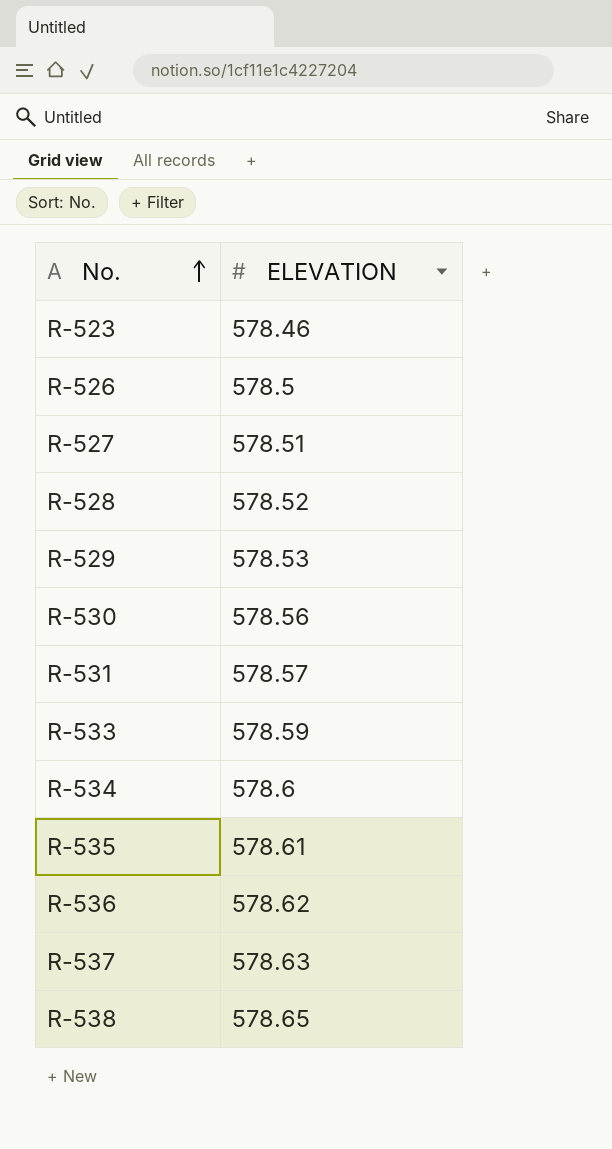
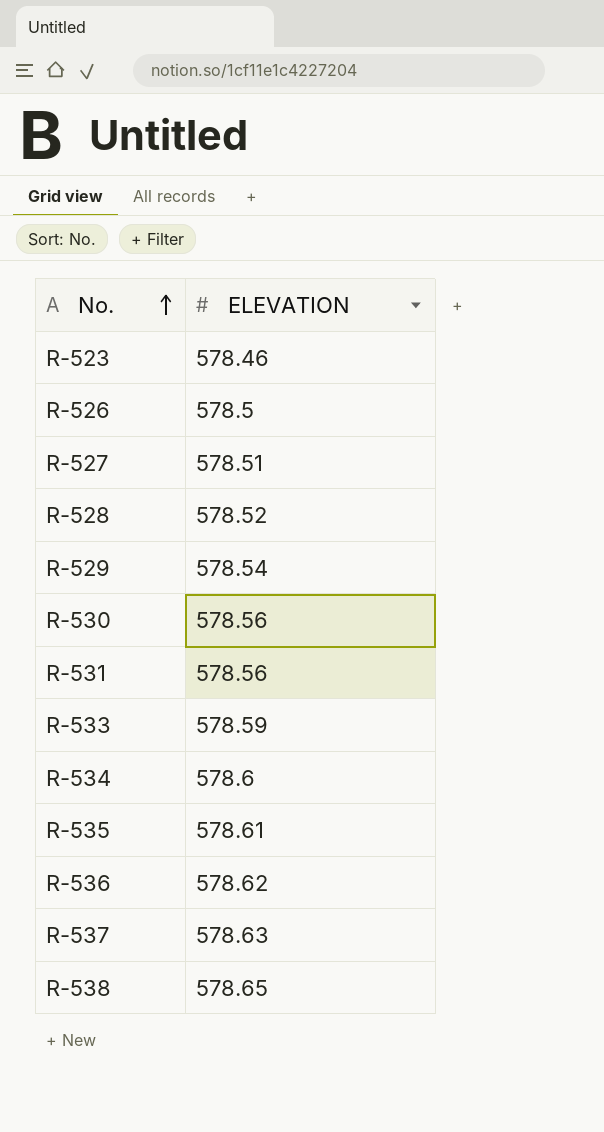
R-529 | ELEVATION: 578.53 -> 578.54
R-531 | ELEVATION: 578.57 -> 578.56

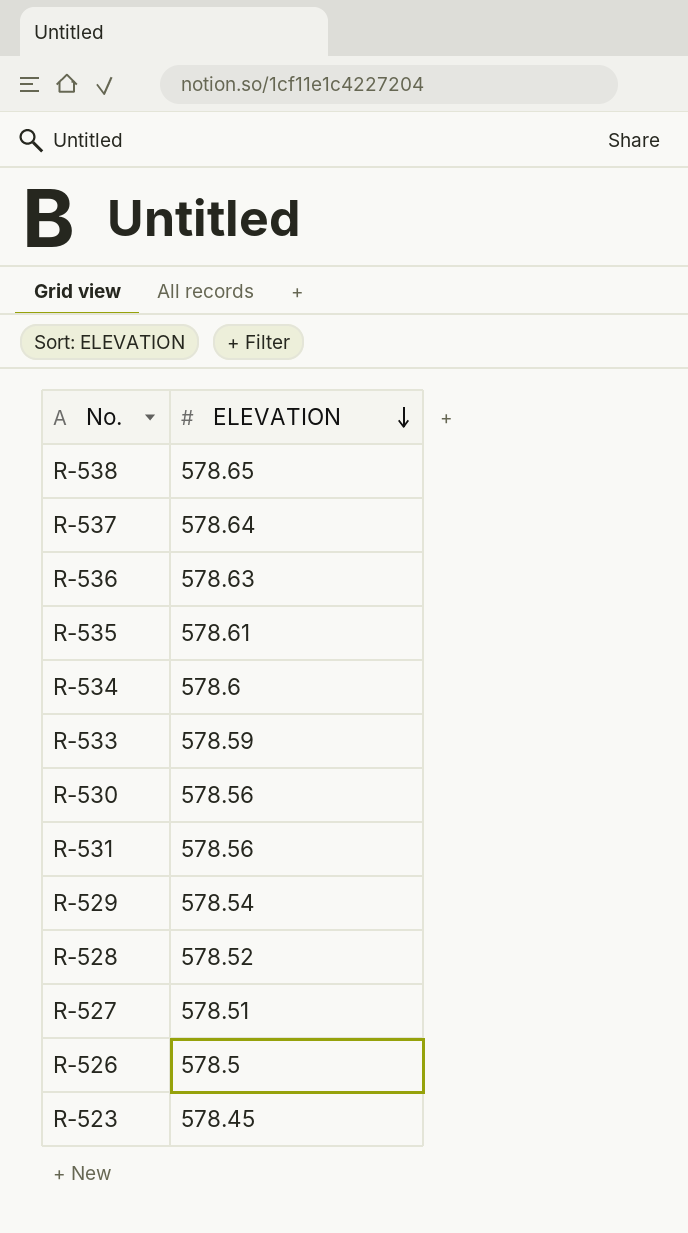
row order: No. ascending -> ELEVATION descending
R-537 | ELEVATION: 578.63 -> 578.64
R-536 | ELEVATION: 578.62 -> 578.63
R-523 | ELEVATION: 578.46 -> 578.45

